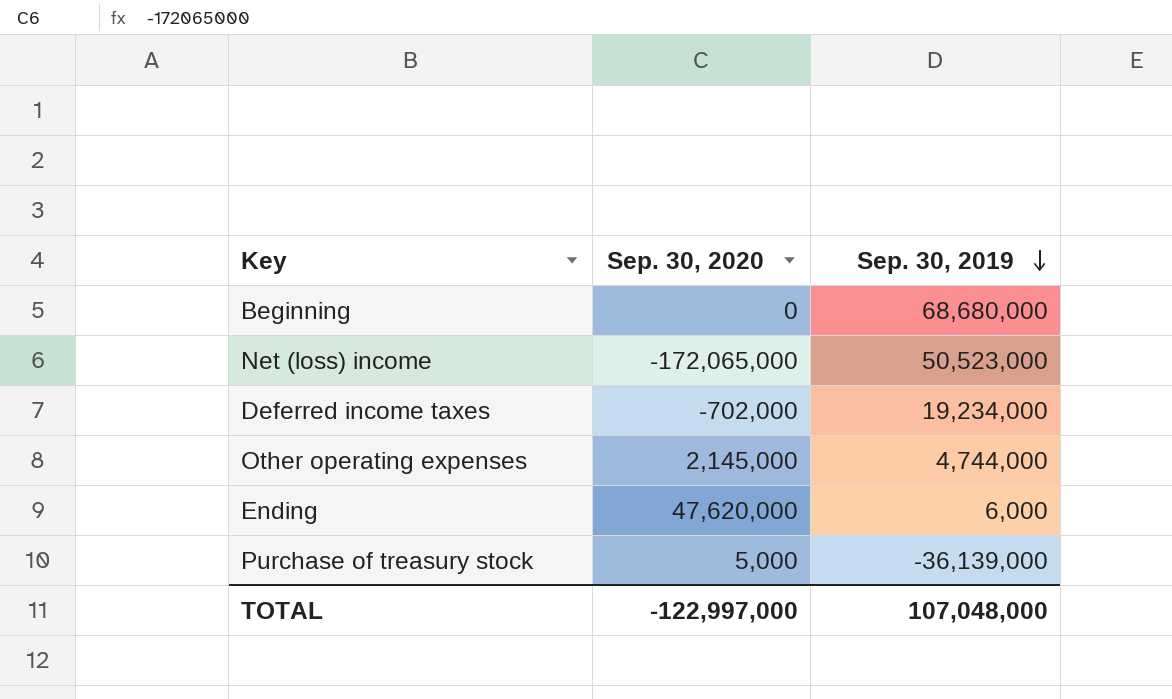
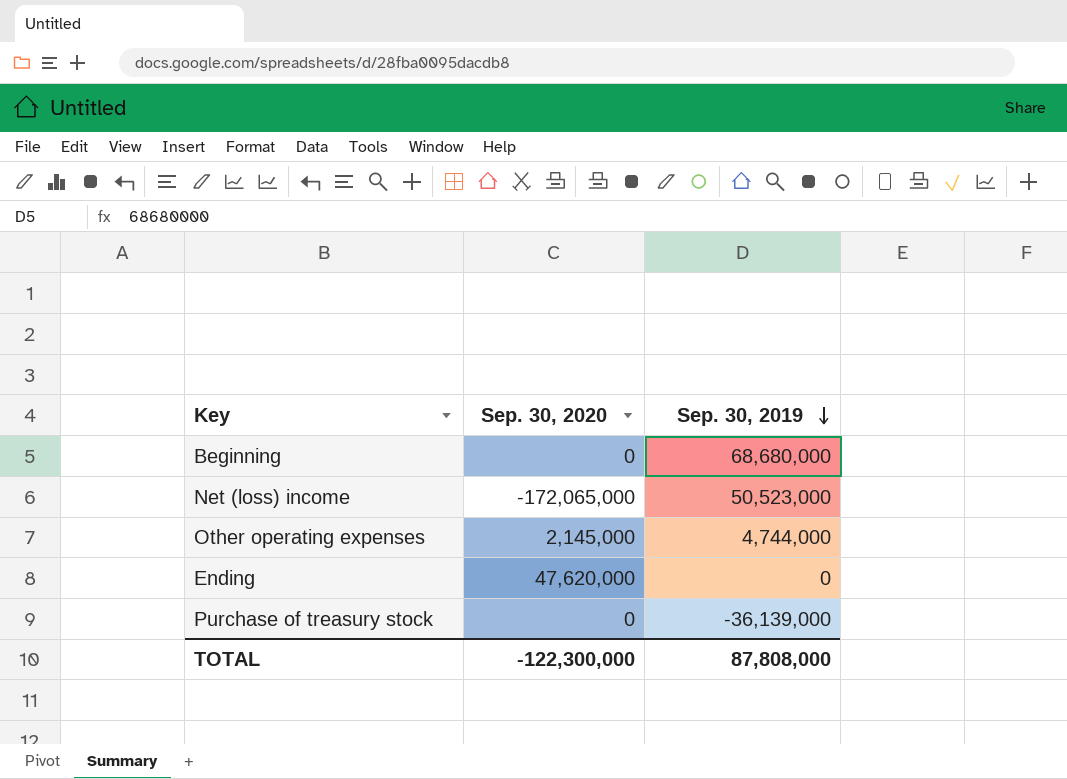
row Deferred income taxes: -702,000 | 19,234,000 -> none
Ending | Sep. 30, 2019: 6,000 -> 0
Purchase of treasury stock | Sep. 30, 2020: 5,000 -> 0
TOTAL | Sep. 30, 2020: -122,997,000 -> -122,300,000
TOTAL | Sep. 30, 2019: 107,048,000 -> 87,808,000

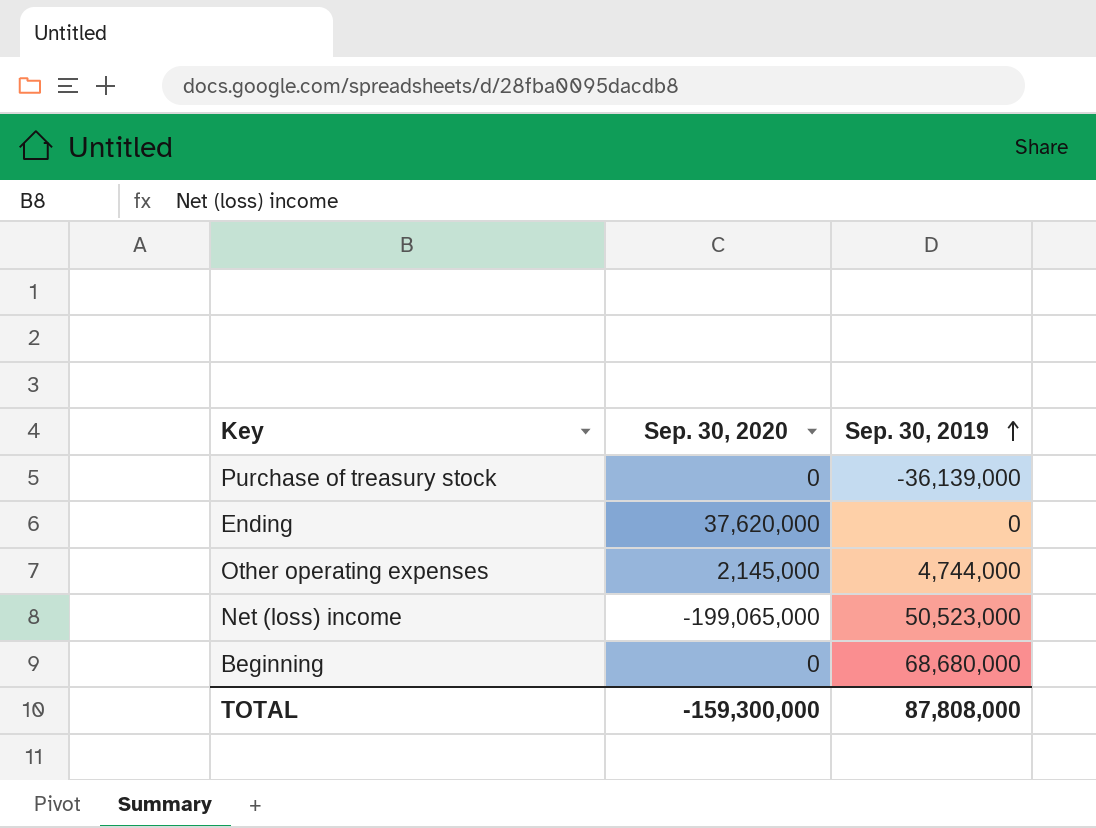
row order: Sep. 30, 2019 descending -> Sep. 30, 2019 ascending
Ending | Sep. 30, 2020: 47,620,000 -> 37,620,000
Net (loss) income | Sep. 30, 2020: -172,065,000 -> -199,065,000
TOTAL | Sep. 30, 2020: -122,300,000 -> -159,300,000

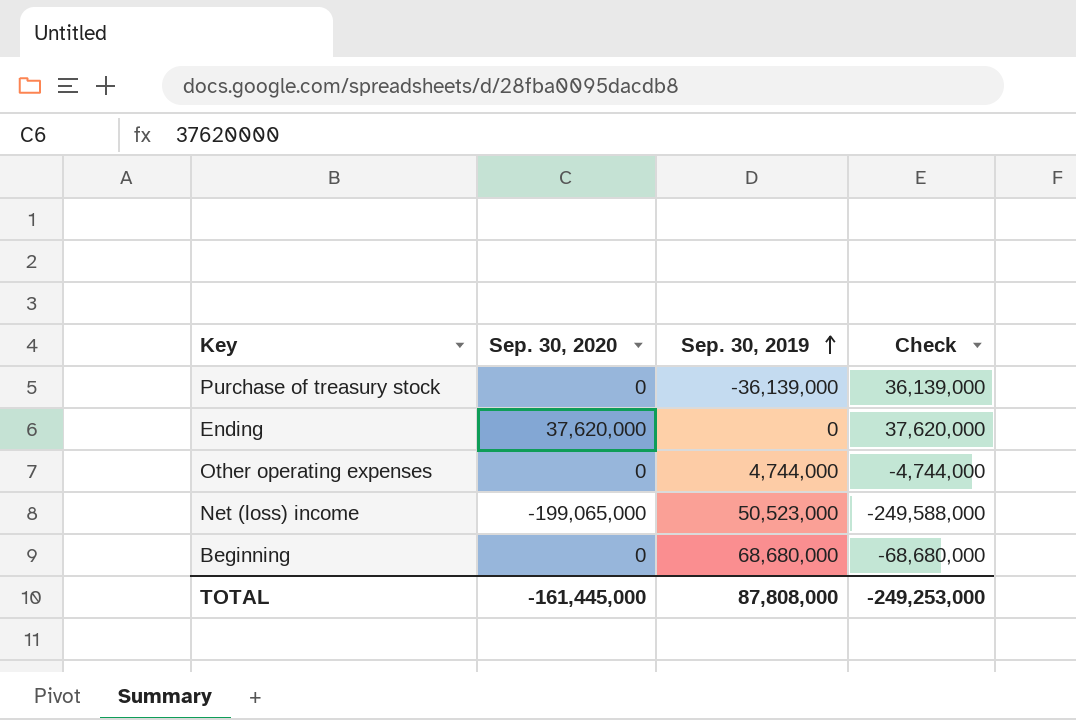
column Check | formula: none -> [Sep. 30, 2020] - [Sep. 30, 2019]
Other operating expenses | Sep. 30, 2020: 2,145,000 -> 0
TOTAL | Sep. 30, 2020: -159,300,000 -> -161,445,000

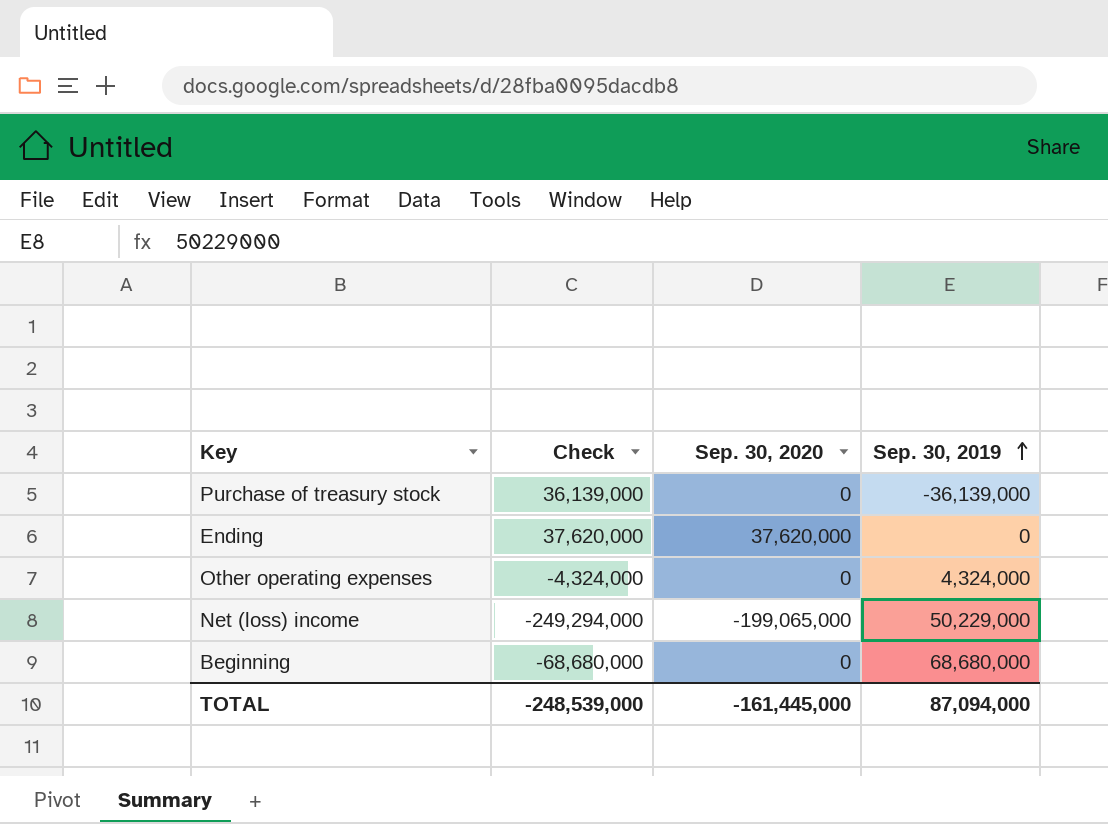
column Check | position: 4 -> 2
Other operating expenses | Check: -4,744,000 -> -4,324,000
Other operating expenses | Sep. 30, 2019: 4,744,000 -> 4,324,000
Net (loss) income | Check: -249,588,000 -> -249,294,000
Net (loss) income | Sep. 30, 2019: 50,523,000 -> 50,229,000
TOTAL | Check: -249,253,000 -> -248,539,000
TOTAL | Sep. 30, 2019: 87,808,000 -> 87,094,000

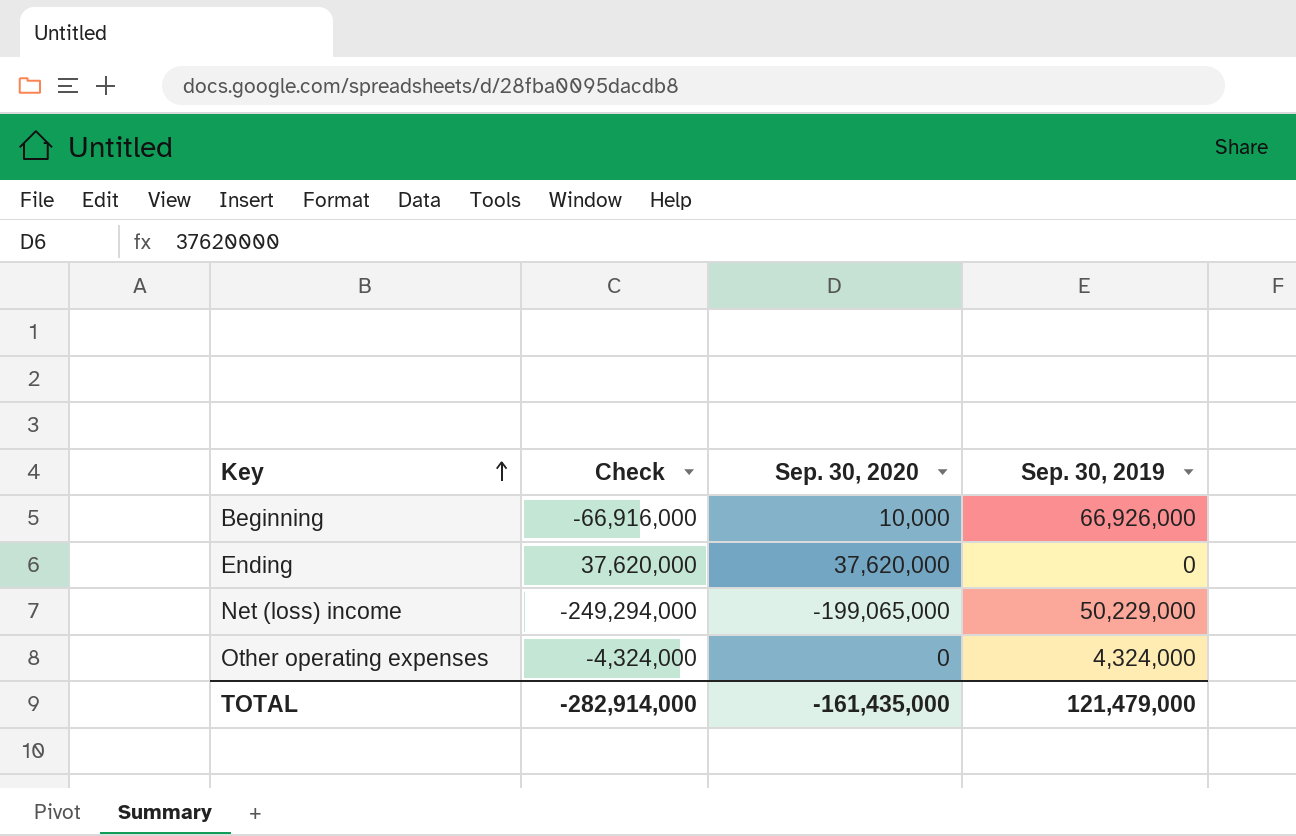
row order: Sep. 30, 2019 ascending -> Key ascending
row Purchase of treasury stock: 36,139,000 | 0 | -36,139,000 -> none
Beginning | Check: -68,680,000 -> -66,916,000
Beginning | Sep. 30, 2020: 0 -> 10,000
Beginning | Sep. 30, 2019: 68,680,000 -> 66,926,000
TOTAL | Check: -248,539,000 -> -282,914,000
TOTAL | Sep. 30, 2020: -161,445,000 -> -161,435,000
TOTAL | Sep. 30, 2019: 87,094,000 -> 121,479,000

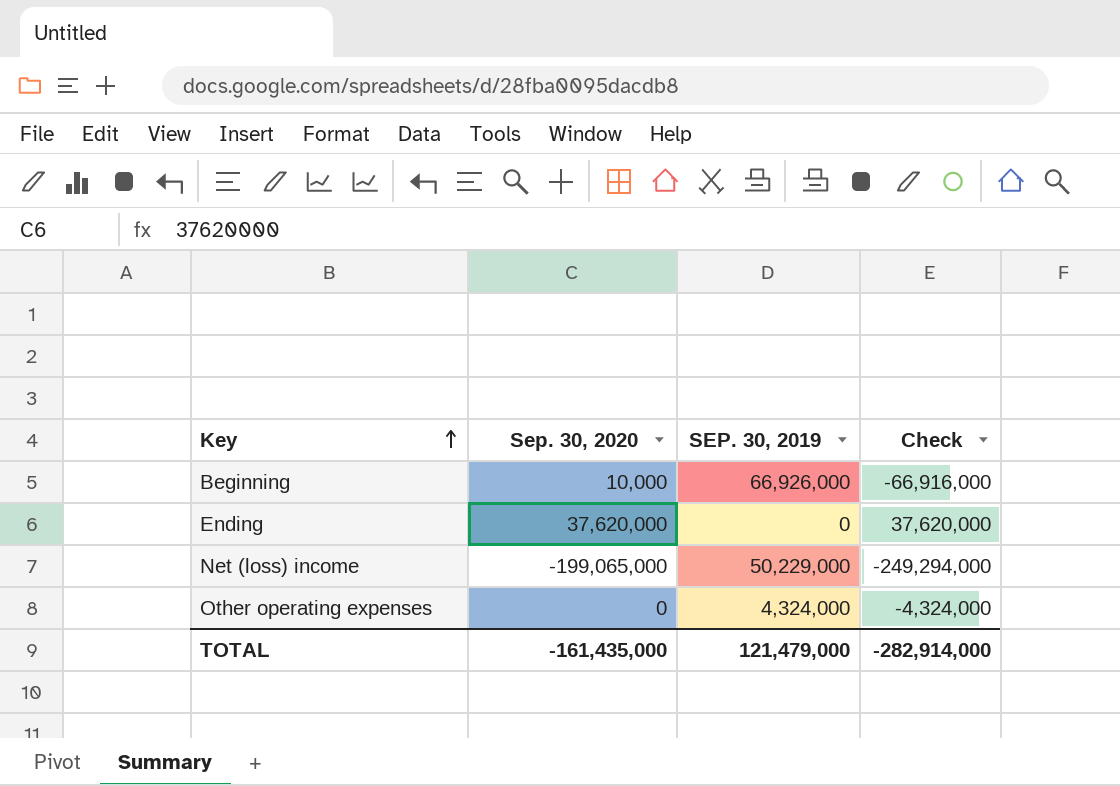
column name: Sep. 30, 2019 -> SEP. 30, 2019
column Check | position: 2 -> 4

